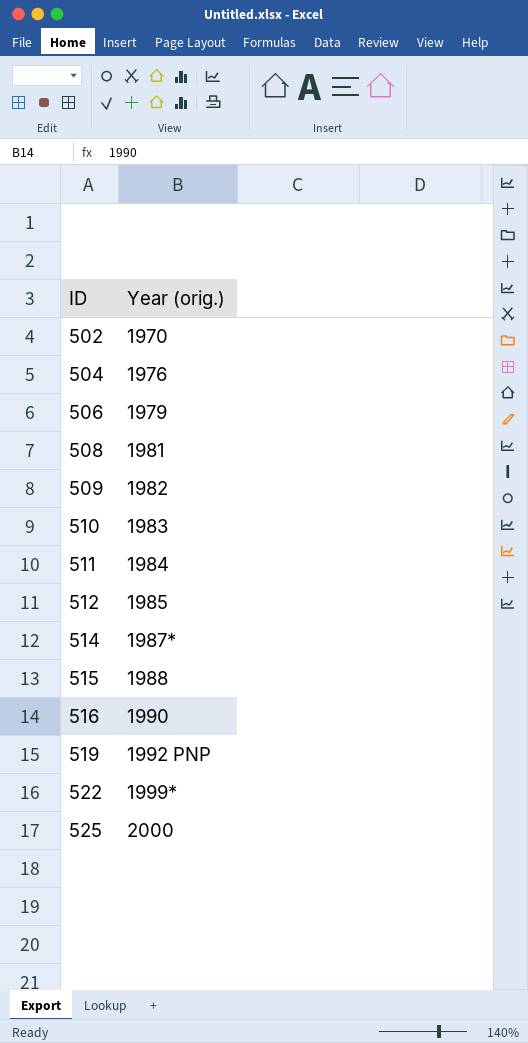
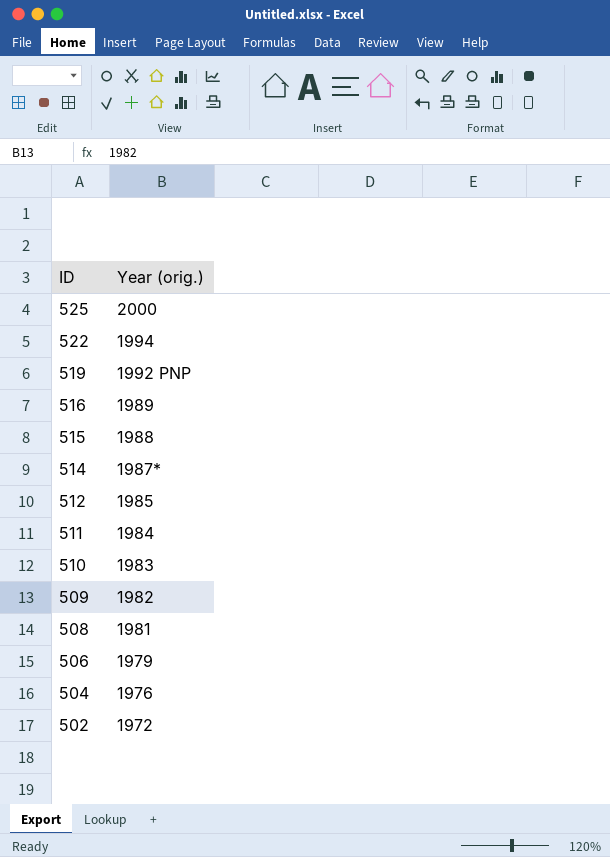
row order: ID ascending -> ID descending
522 | Year (orig.): 1999* -> 1994
516 | Year (orig.): 1990 -> 1989
502 | Year (orig.): 1970 -> 1972

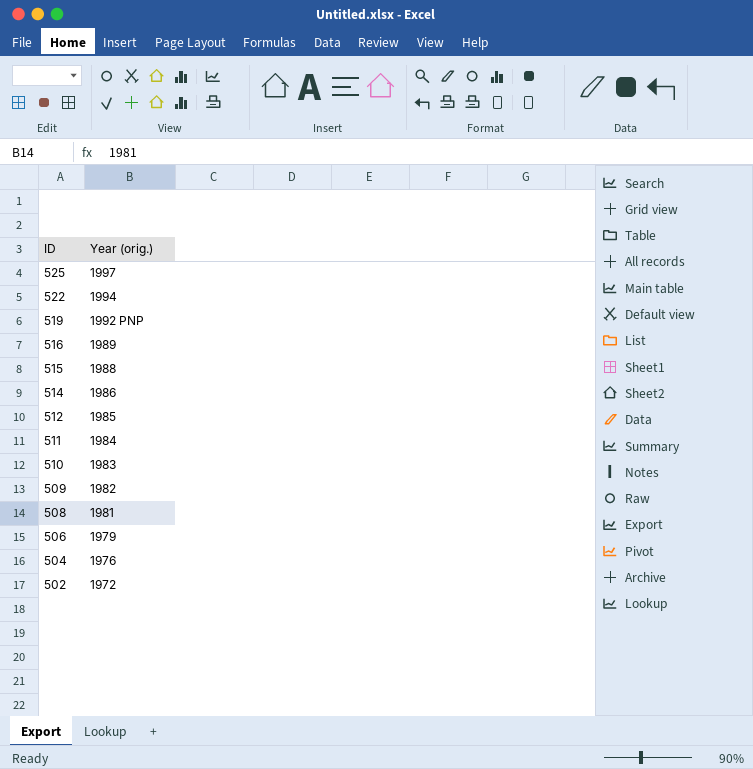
525 | Year (orig.): 2000 -> 1997
514 | Year (orig.): 1987* -> 1986

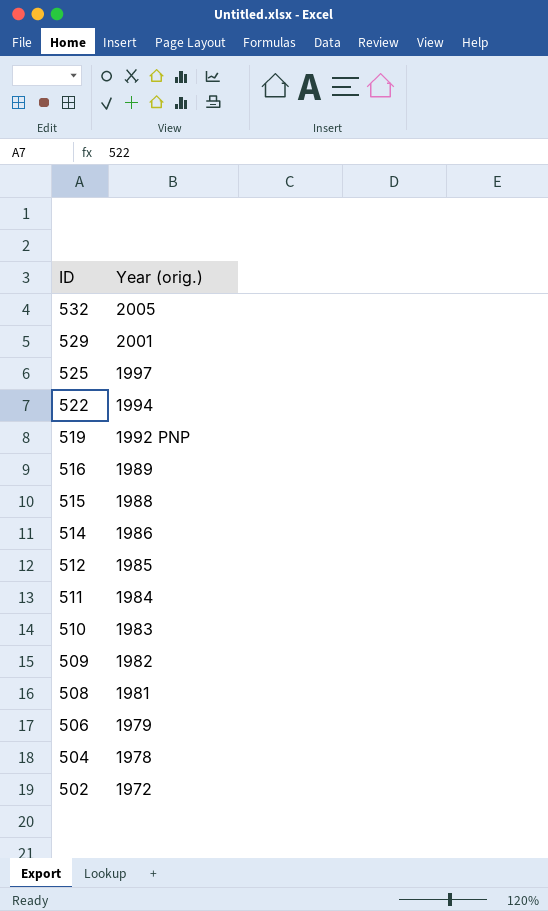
row 532: none -> 2005
row 529: none -> 2001
504 | Year (orig.): 1976 -> 1978

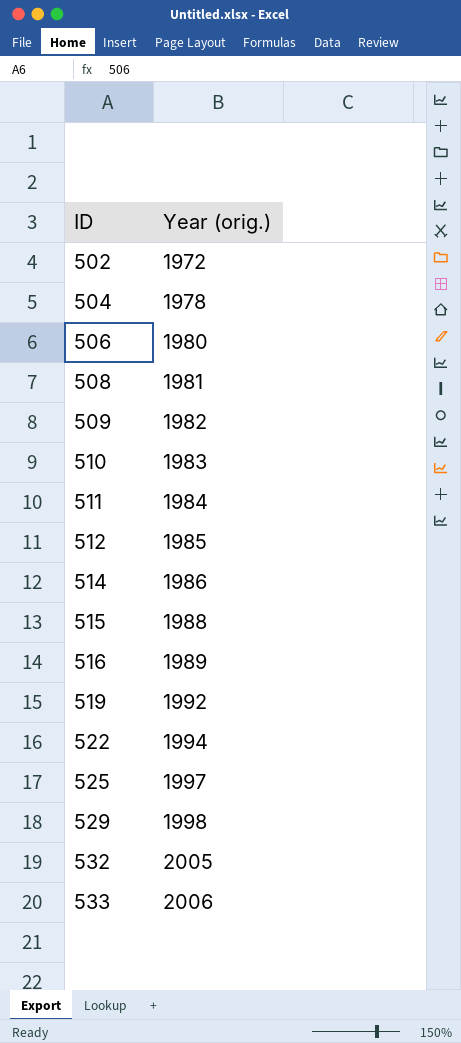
row order: ID descending -> ID ascending
506 | Year (orig.): 1979 -> 1980
519 | Year (orig.): 1992 PNP -> 1992
529 | Year (orig.): 2001 -> 1998
row 533: none -> 2006

